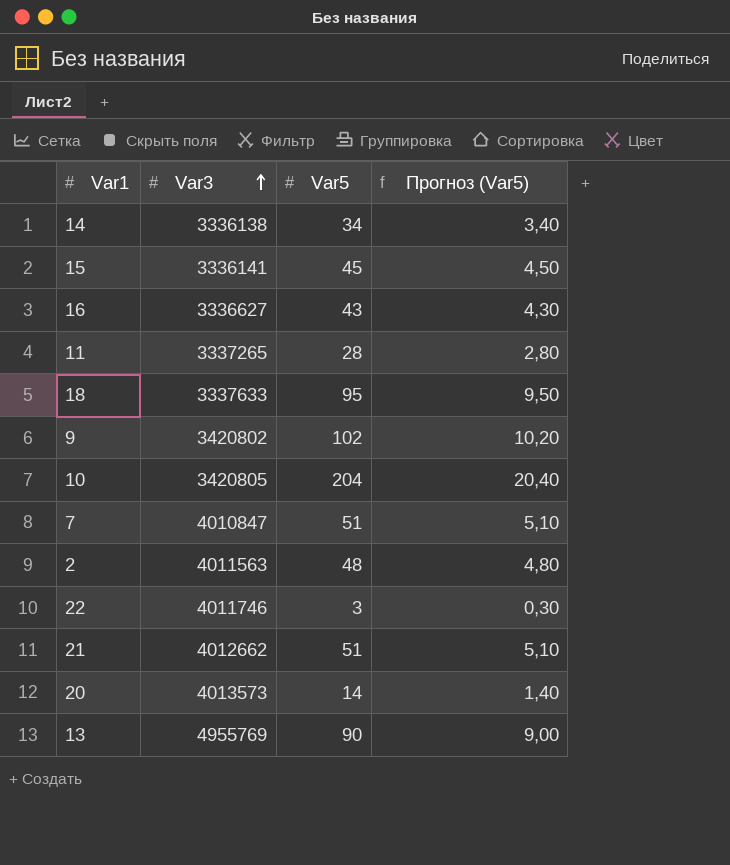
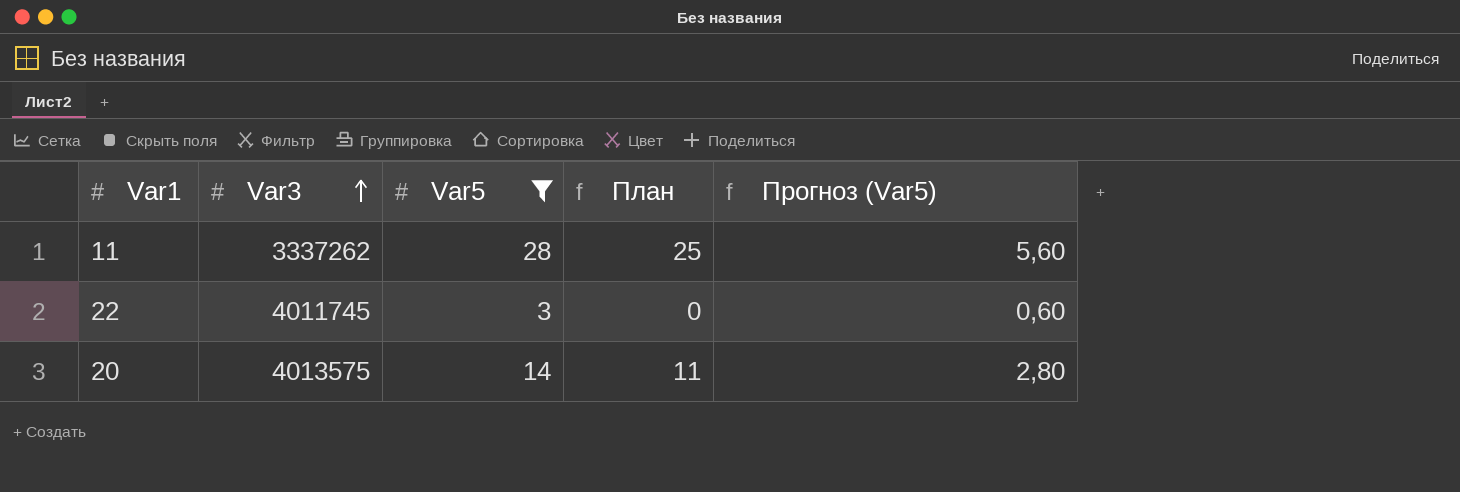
filter: none -> Var5 <= 28
column План | formula: none -> [Var5] - 3
column Прогноз (Var5) | formula: [Var5] * 0,1 -> [Var5] * 0,2
11 | Var3: 3337265 -> 3337262
22 | Var3: 4011746 -> 4011745
20 | Var3: 4013573 -> 4013575

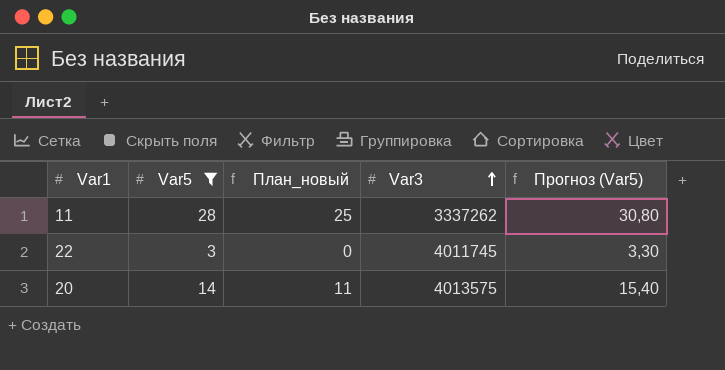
column name: План -> План_новый
column Var3 | position: 2 -> 4
column Прогноз (Var5) | formula: [Var5] * 0,2 -> [Var5] * 1,1

